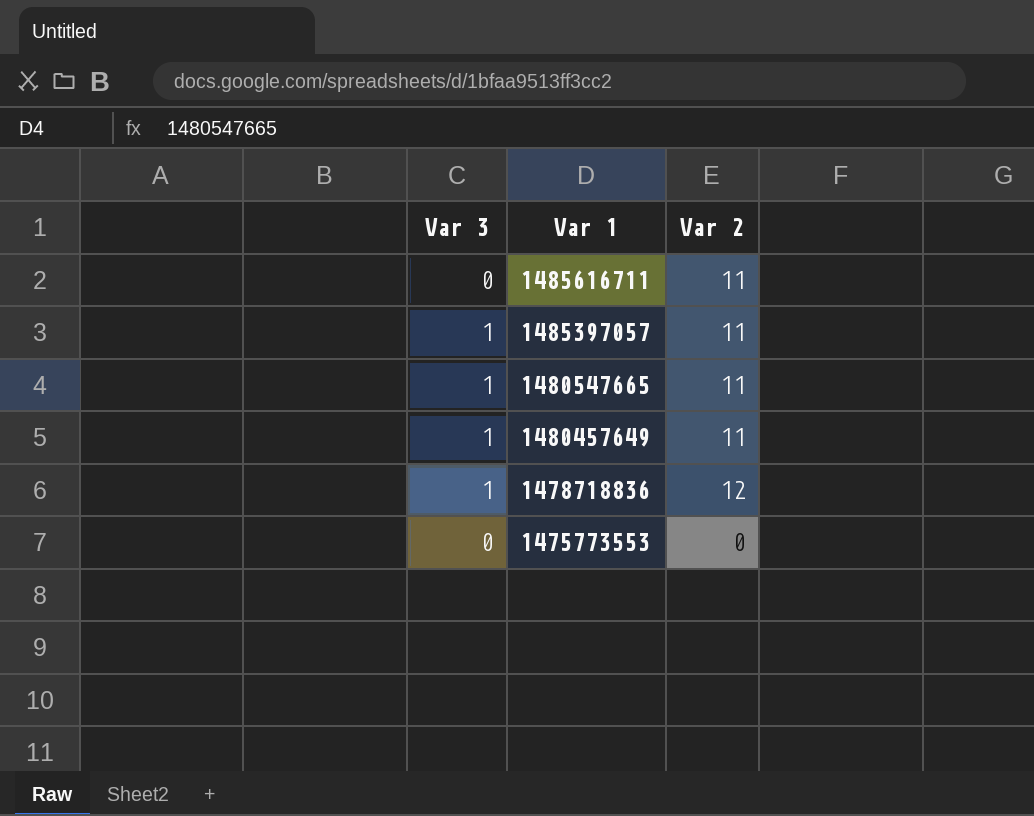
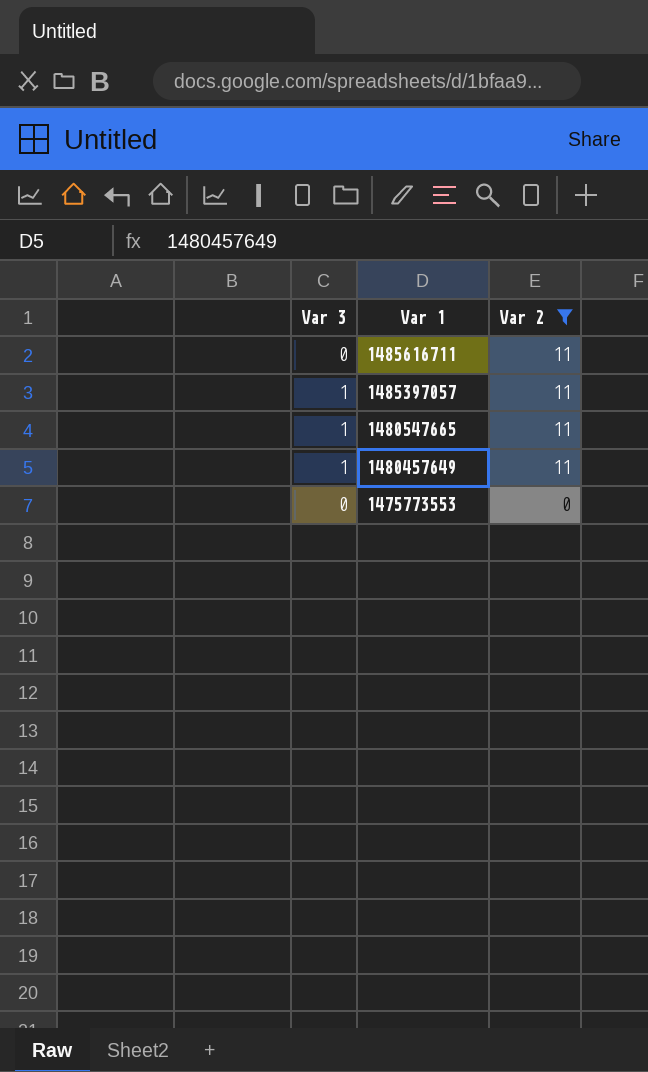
filter: none -> Var 2 != 12

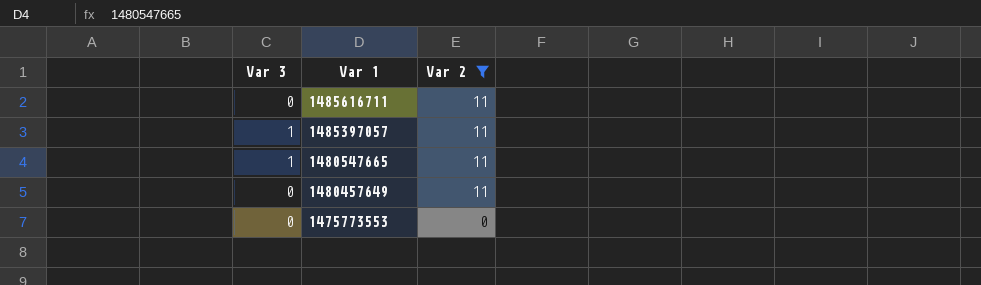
1480457649 | Var 3: 1 -> 0

